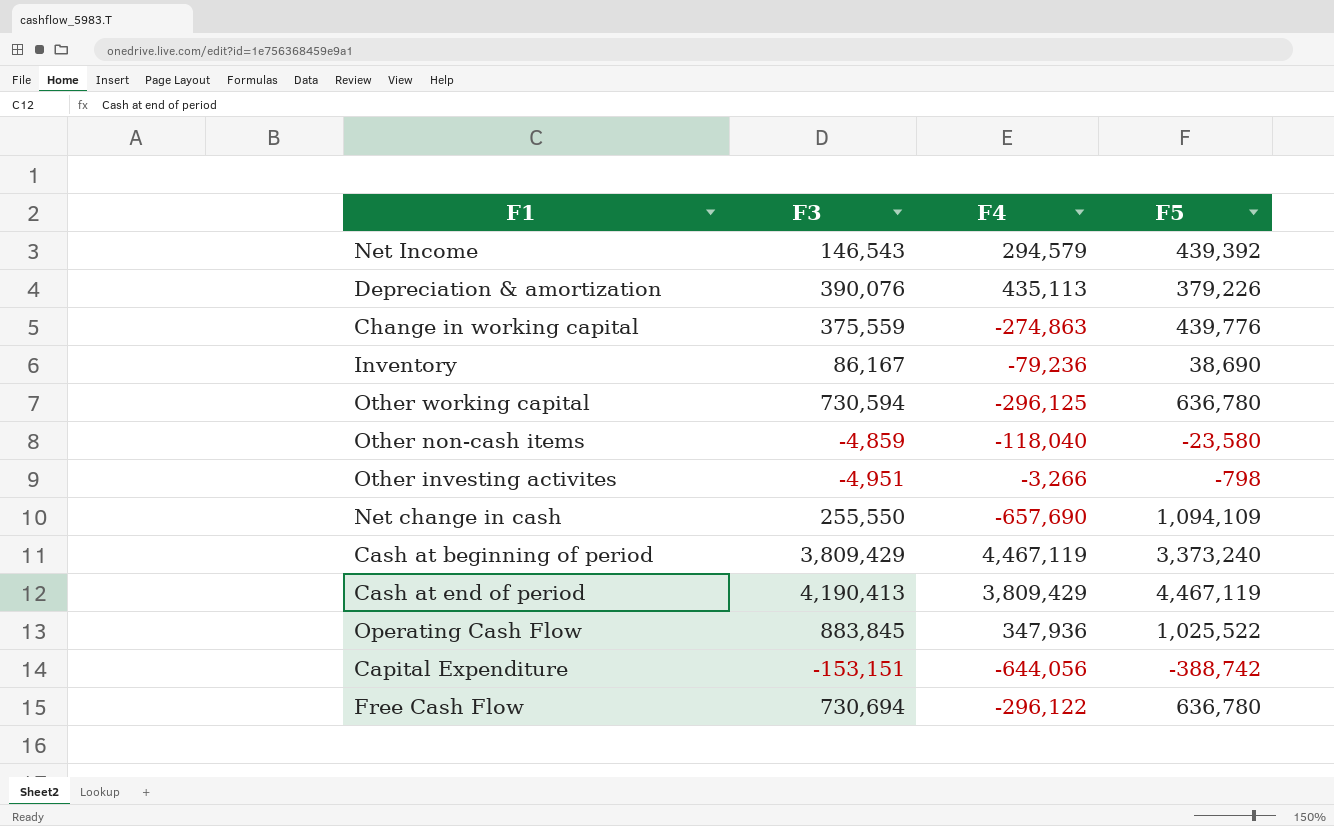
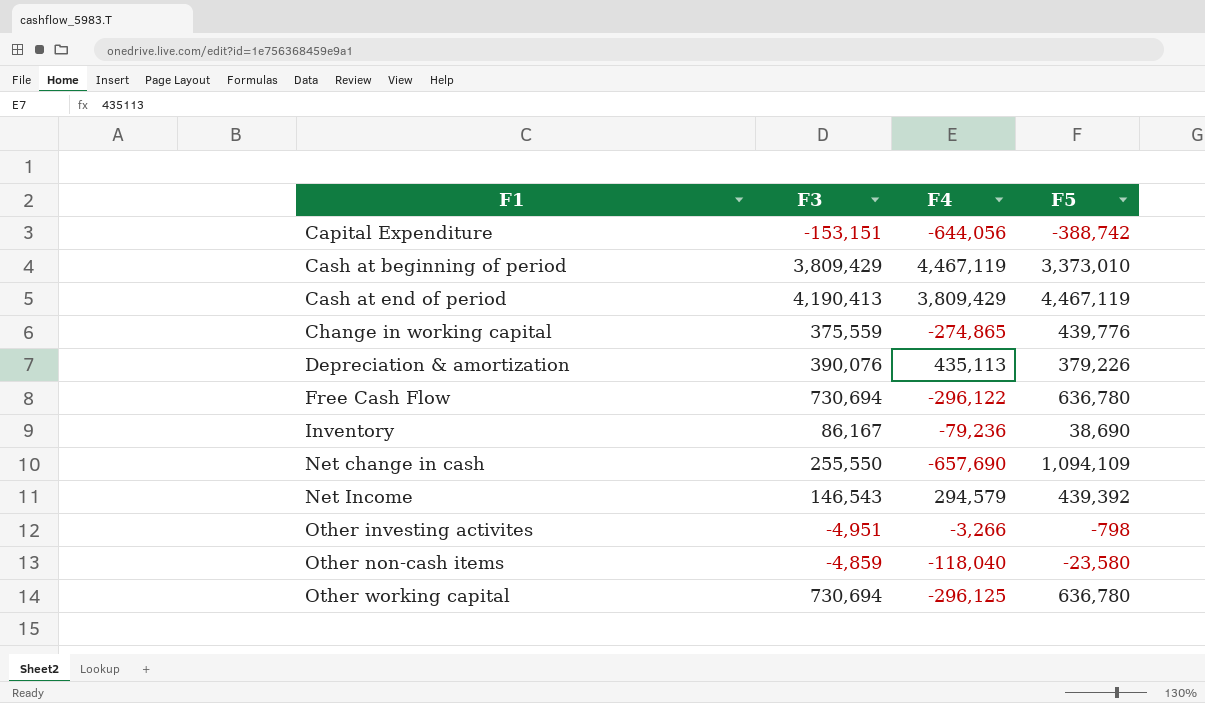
row order: none -> F1 ascending
row Operating Cash Flow: 883,845 | 347,936 | 1,025,522 -> none
Cash at beginning of period | F5: 3,373,240 -> 3,373,010
Change in working capital | F4: -274,863 -> -274,865
Other working capital | F3: 730,594 -> 730,694

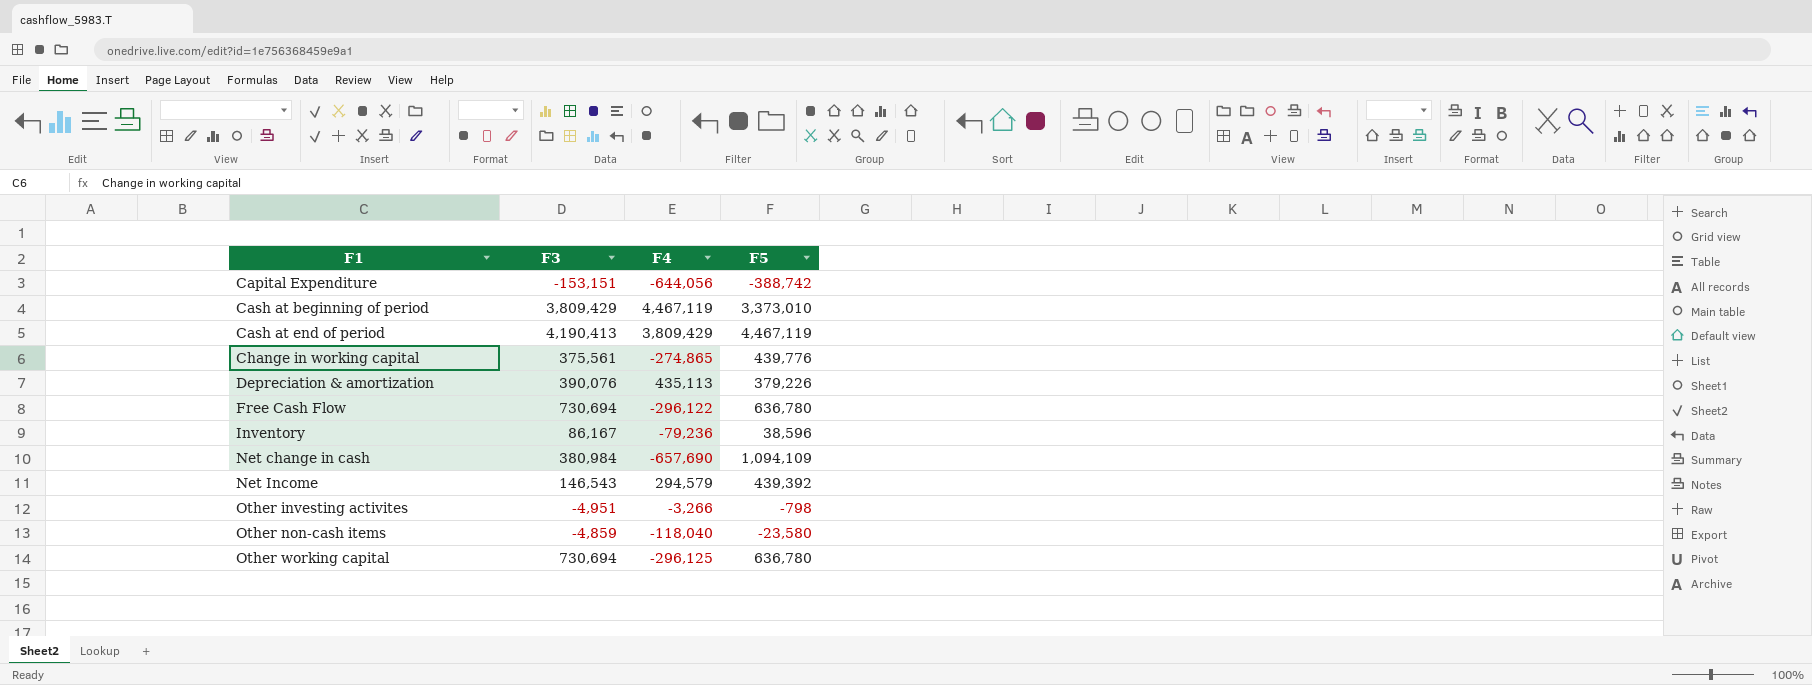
Change in working capital | F3: 375,559 -> 375,561
Inventory | F5: 38,690 -> 38,596
Net change in cash | F3: 255,550 -> 380,984

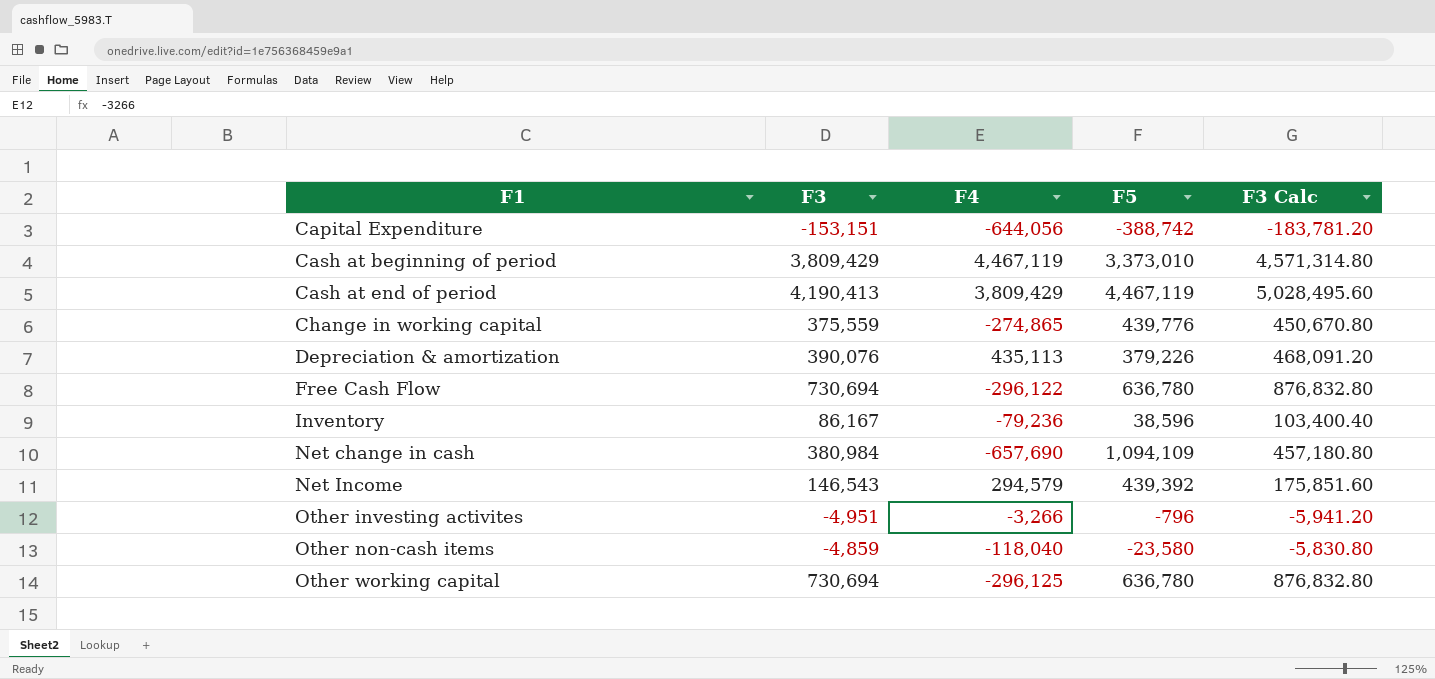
column F3 Calc | formula: none -> [F3] * 1.2
Change in working capital | F3: 375,561 -> 375,559
Other investing activites | F5: -798 -> -796

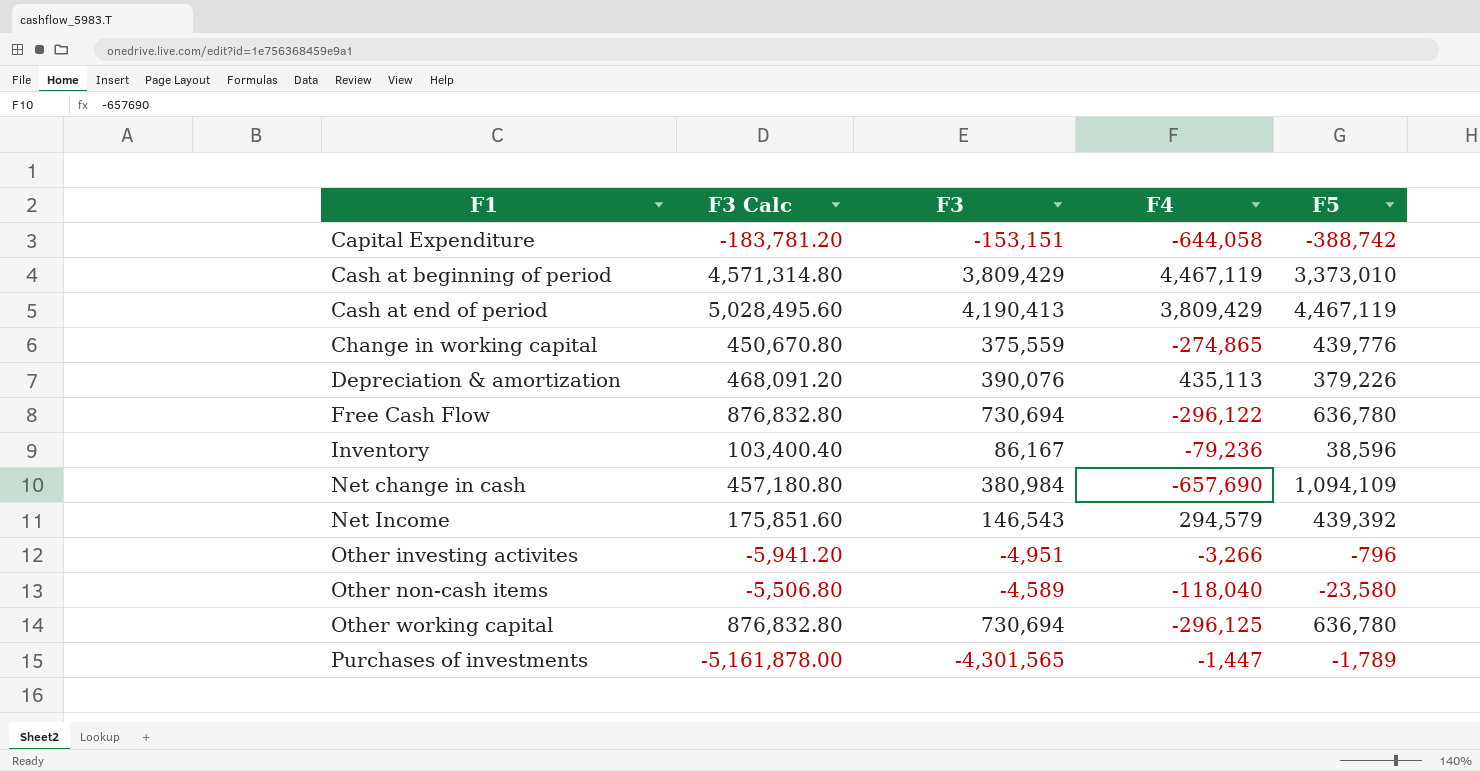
column F3 Calc | position: 5 -> 2
Capital Expenditure | F4: -644,056 -> -644,058
Other non-cash items | F3 Calc: -5,830.80 -> -5,506.80
Other non-cash items | F3: -4,859 -> -4,589
row Purchases of investments: none -> -5,161,878.00 | -4,301,565 | -1,447 | -1,789

